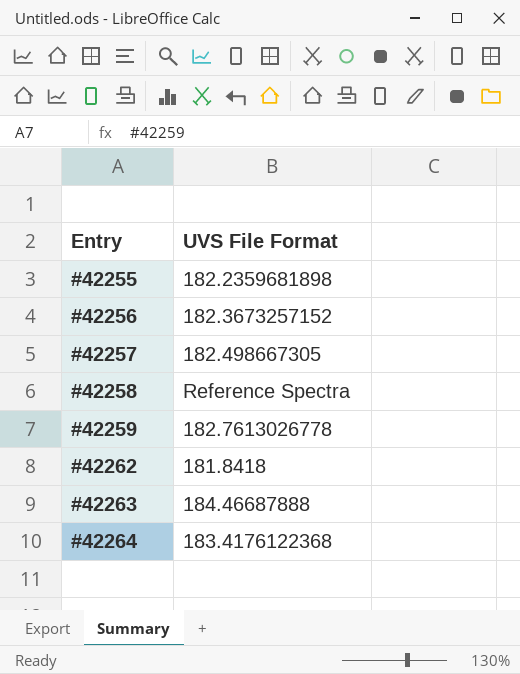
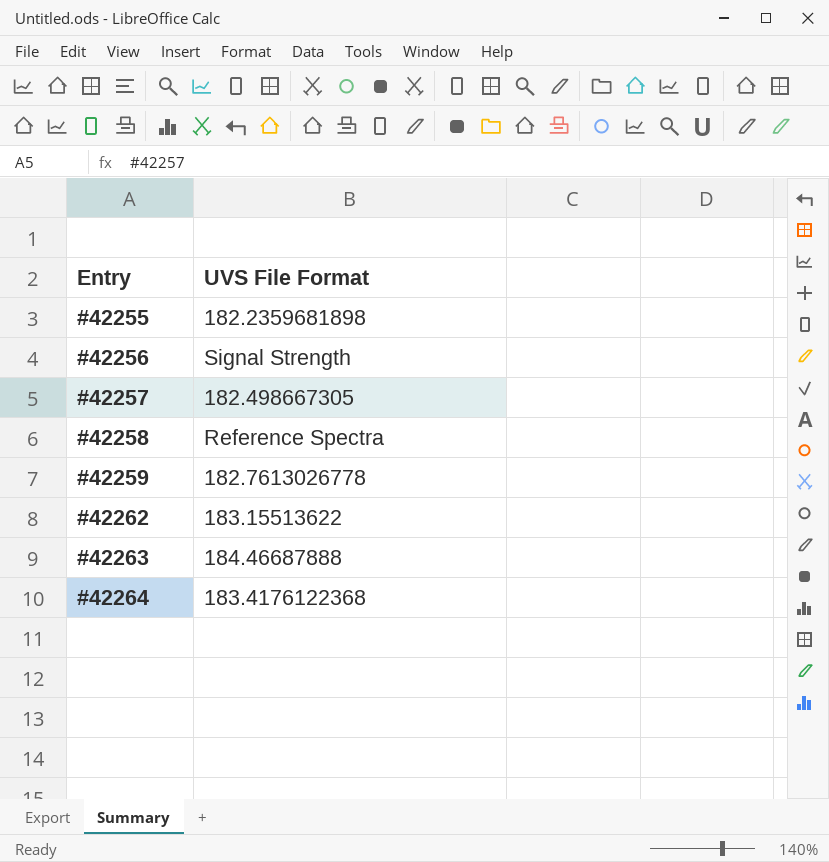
#42256 | UVS File Format: 182.3673257152 -> Signal Strength
#42262 | UVS File Format: 181.8418 -> 183.15513622

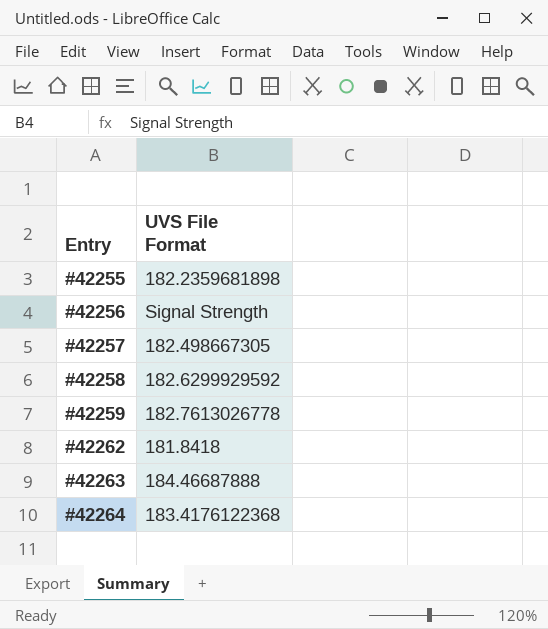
#42258 | UVS File Format: Reference Spectra -> 182.6299929592
#42262 | UVS File Format: 183.15513622 -> 181.8418

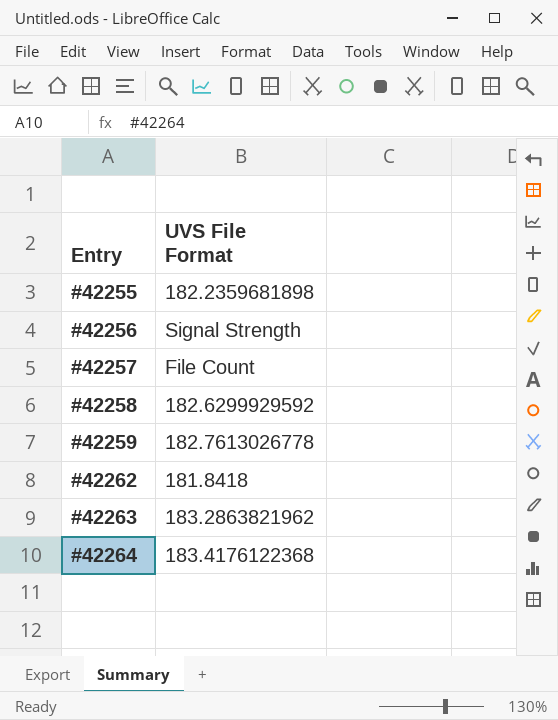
#42257 | UVS File Format: 182.498667305 -> File Count
#42263 | UVS File Format: 184.46687888 -> 183.2863821962

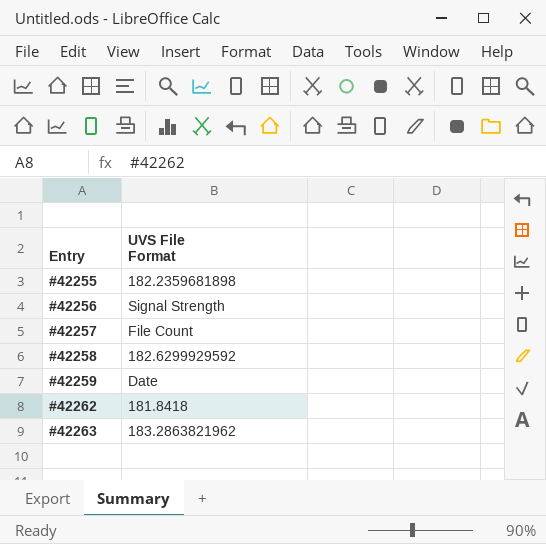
row #42264: 183.4176122368 -> none
#42259 | UVS File Format: 182.7613026778 -> Date

